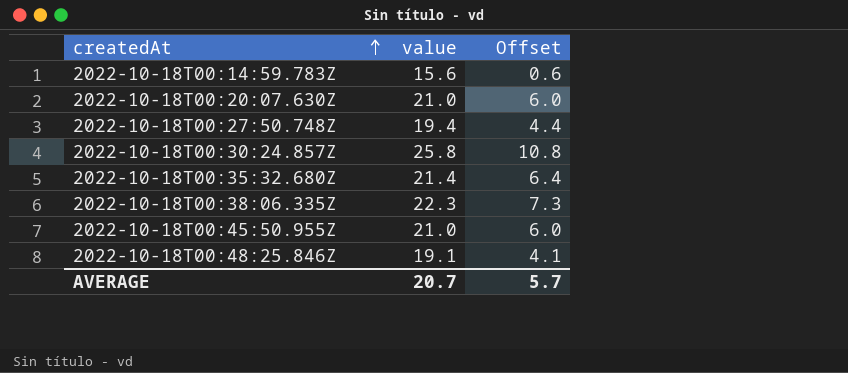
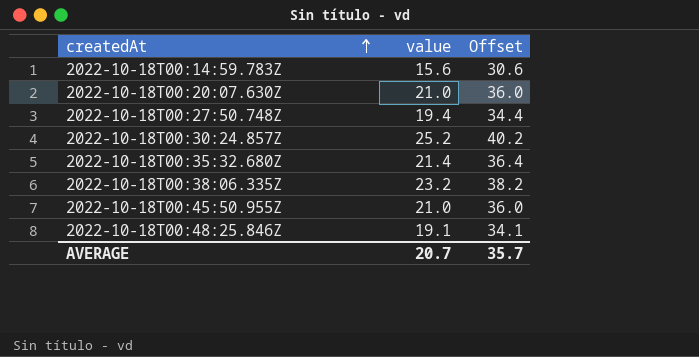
column Offset | formula: [value] - 15 -> [value] + 15
2022-10-18T00:30:24.857Z | value: 25.8 -> 25.2
2022-10-18T00:38:06.335Z | value: 22.3 -> 23.2
AVERAGE | Offset: 5.7 -> 35.7

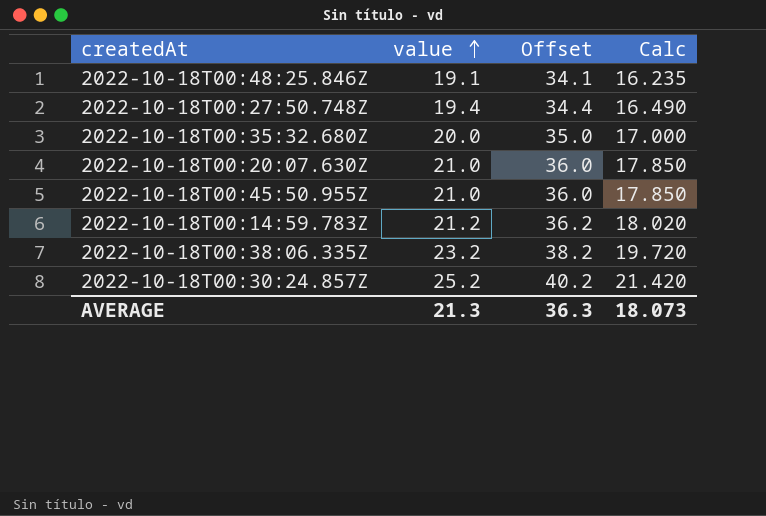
row order: createdAt ascending -> value ascending
column Calc | formula: none -> [value] * 0.85
2022-10-18T00:35:32.680Z | value: 21.4 -> 20.0
2022-10-18T00:35:32.680Z | Offset: 36.4 -> 35.0
2022-10-18T00:14:59.783Z | value: 15.6 -> 21.2
2022-10-18T00:14:59.783Z | Offset: 30.6 -> 36.2
AVERAGE | value: 20.7 -> 21.3
AVERAGE | Offset: 35.7 -> 36.3

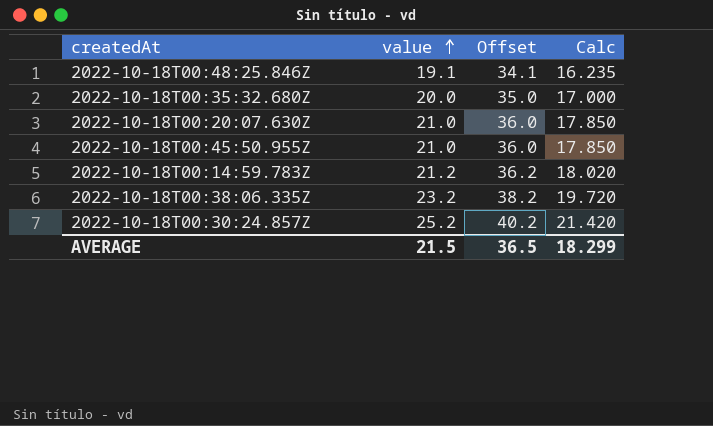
row 2022-10-18T00:27:50.748Z: 19.4 | 34.4 | 16.490 -> none
AVERAGE | value: 21.3 -> 21.5
AVERAGE | Offset: 36.3 -> 36.5
AVERAGE | Calc: 18.073 -> 18.299

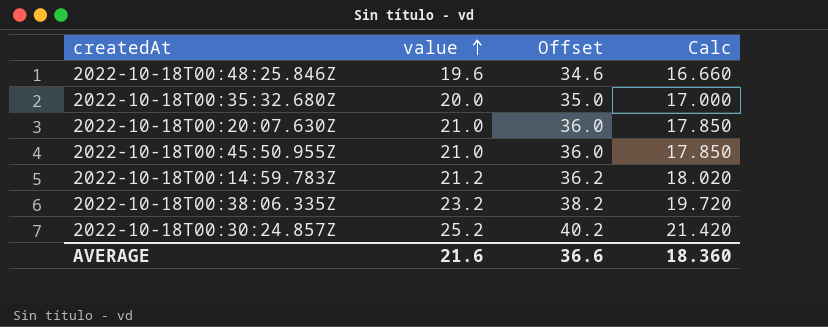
2022-10-18T00:48:25.846Z | value: 19.1 -> 19.6
2022-10-18T00:48:25.846Z | Offset: 34.1 -> 34.6
2022-10-18T00:48:25.846Z | Calc: 16.235 -> 16.660
AVERAGE | value: 21.5 -> 21.6
AVERAGE | Offset: 36.5 -> 36.6
AVERAGE | Calc: 18.299 -> 18.360

